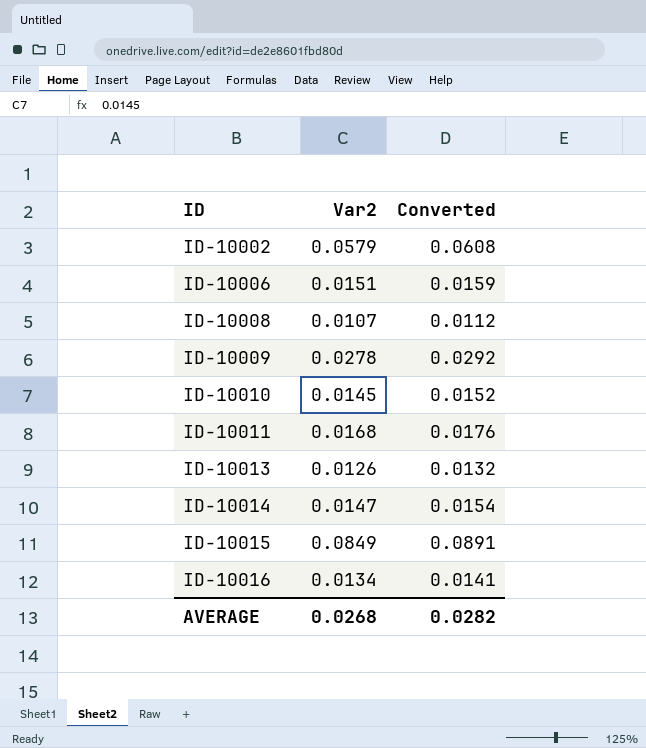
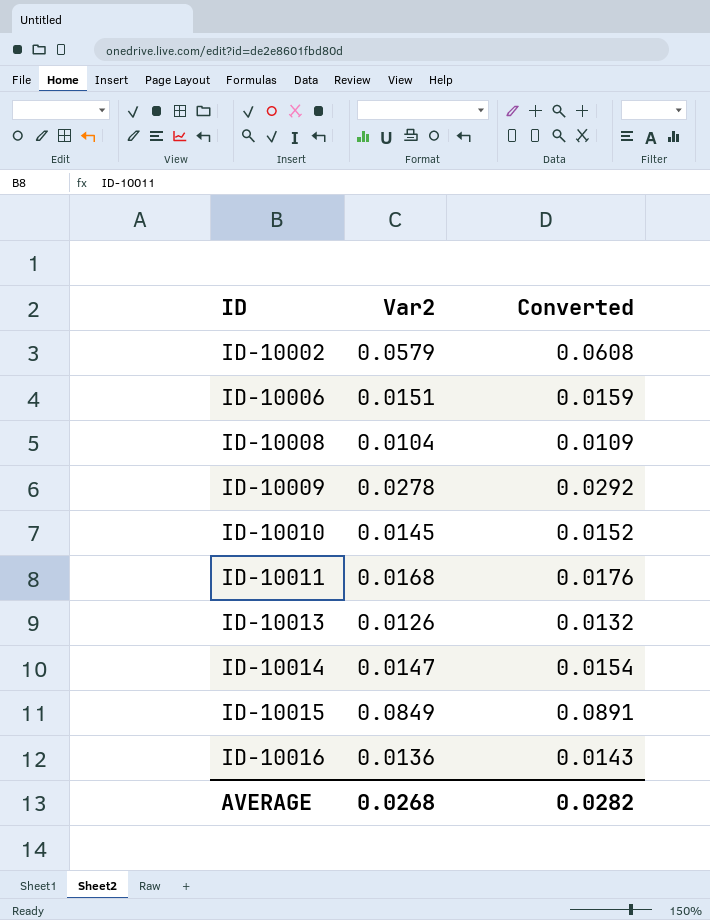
ID-10008 | Var2: 0.0107 -> 0.0104
ID-10008 | Converted: 0.0112 -> 0.0109
ID-10016 | Var2: 0.0134 -> 0.0136
ID-10016 | Converted: 0.0141 -> 0.0143

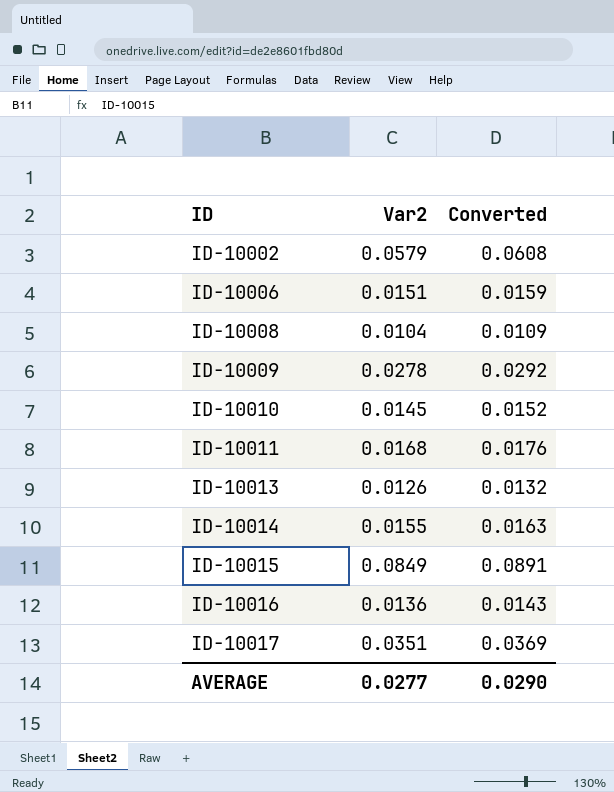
ID-10014 | Var2: 0.0147 -> 0.0155
ID-10014 | Converted: 0.0154 -> 0.0163
row ID-10017: none -> 0.0351 | 0.0369
AVERAGE | Var2: 0.0268 -> 0.0277
AVERAGE | Converted: 0.0282 -> 0.0290

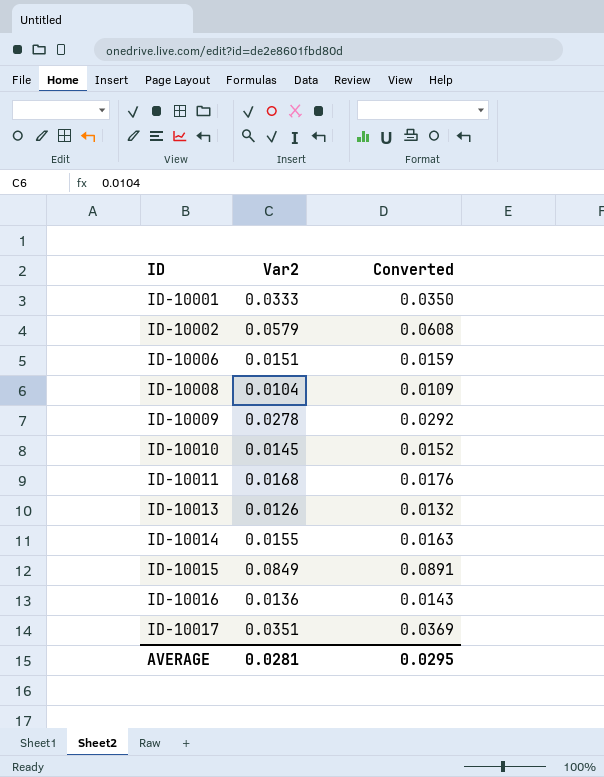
row ID-10001: none -> 0.0333 | 0.0350
AVERAGE | Var2: 0.0277 -> 0.0281
AVERAGE | Converted: 0.0290 -> 0.0295

